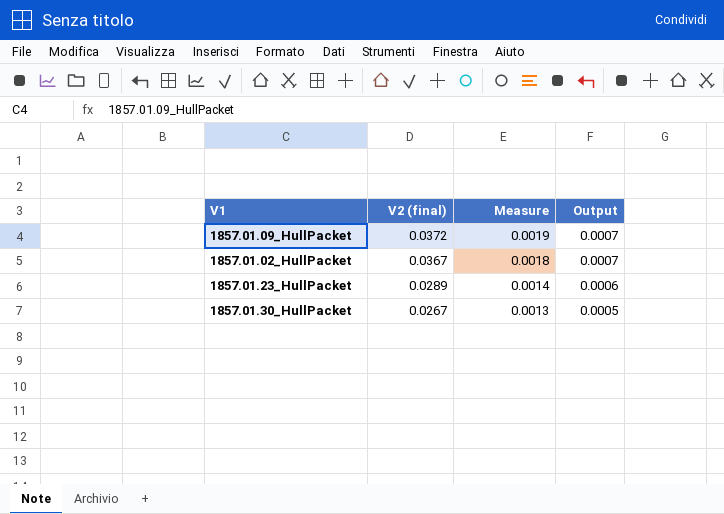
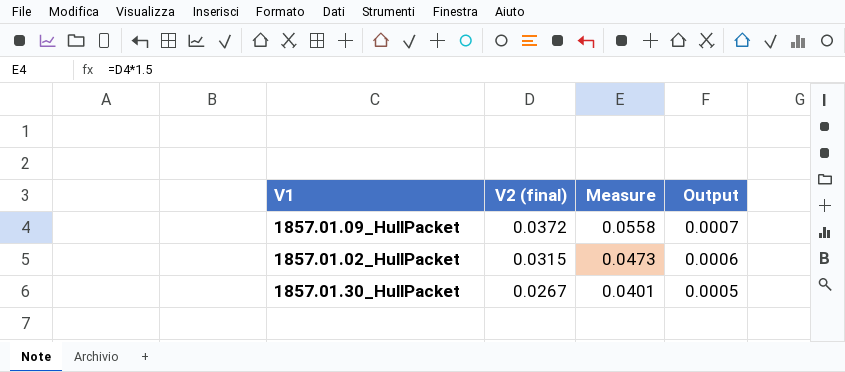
column Measure | formula: [V2 (final)] * 0.05 -> [V2 (final)] * 1.5
row 1857.01.23_HullPacket: 0.0289 | 0.0014 | 0.0006 -> none
1857.01.02_HullPacket | V2 (final): 0.0367 -> 0.0315
1857.01.02_HullPacket | Output: 0.0007 -> 0.0006

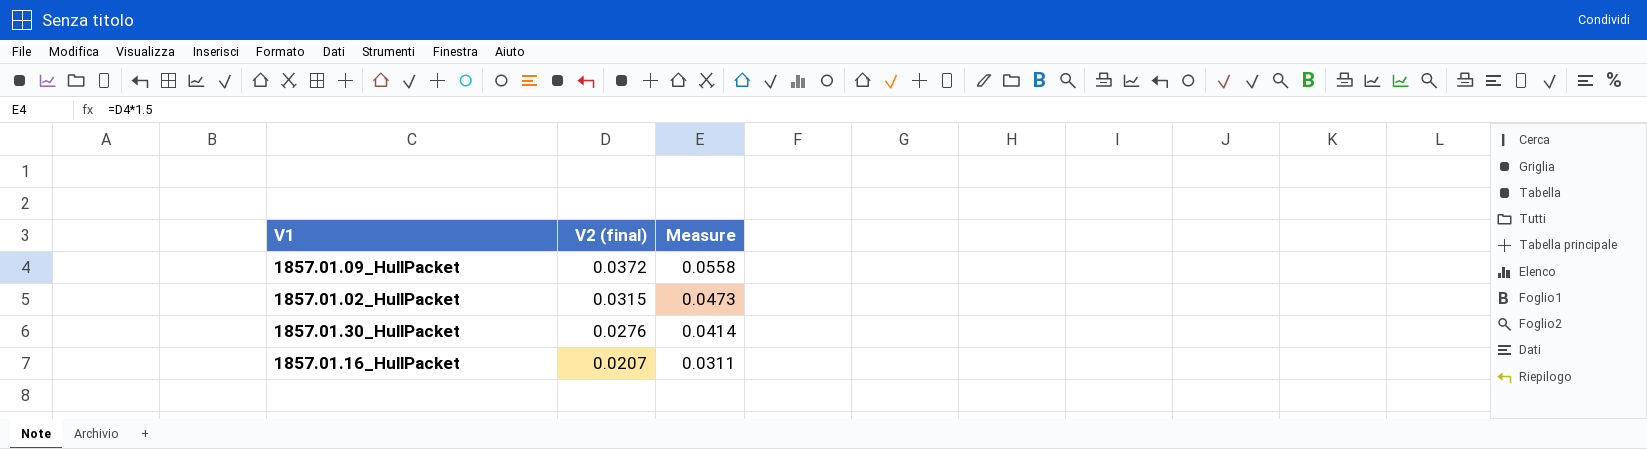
column Output | formula: [V2 (final)] * 0.02 -> none
1857.01.30_HullPacket | V2 (final): 0.0267 -> 0.0276
1857.01.30_HullPacket | Measure: 0.0401 -> 0.0414
row 1857.01.16_HullPacket: none -> 0.0207 | 0.0311

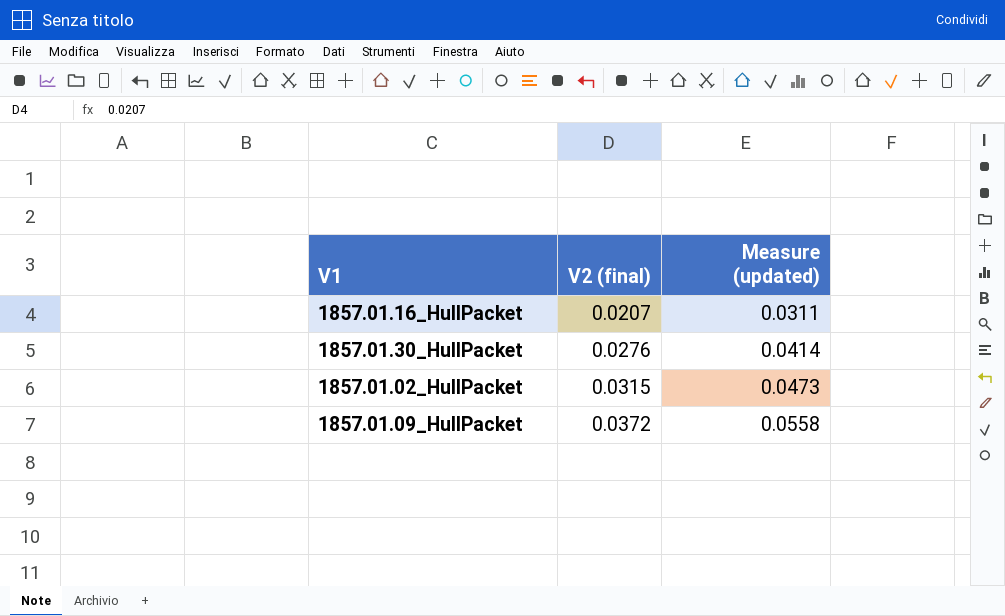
row order: V2 (final) descending -> V2 (final) ascending
column name: Measure -> Measure (updated)

